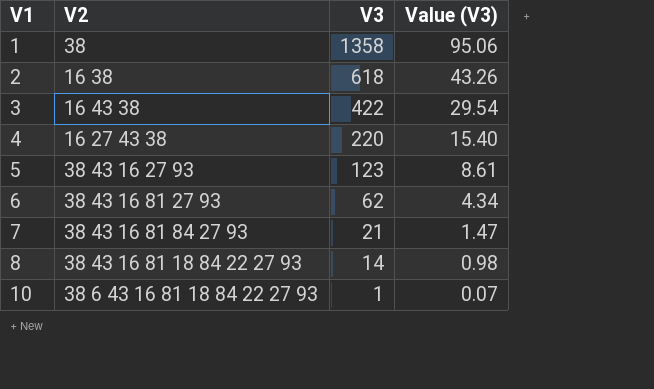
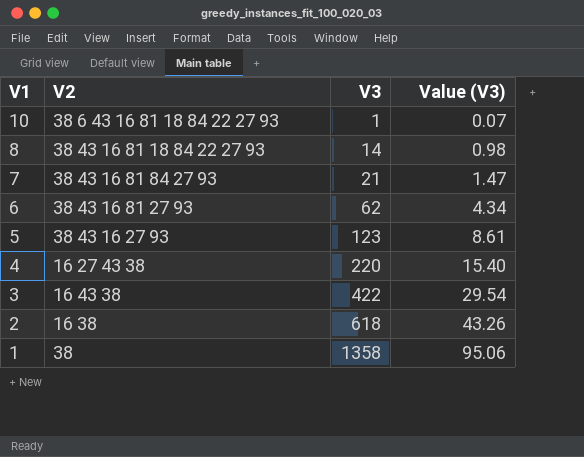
row order: V1 ascending -> V1 descending

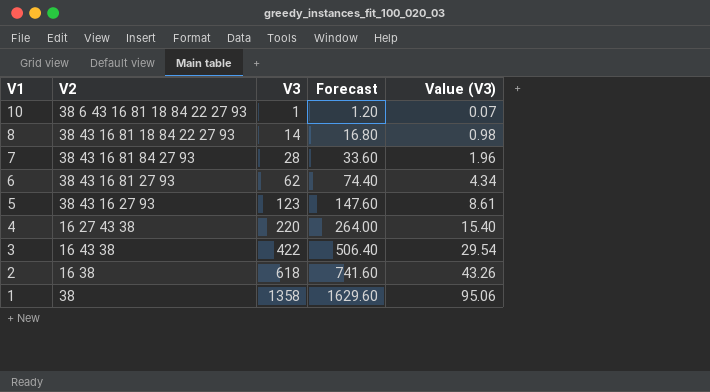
column Forecast | formula: none -> [V3] * 1.2
7 | V3: 21 -> 28
7 | Value (V3): 1.47 -> 1.96

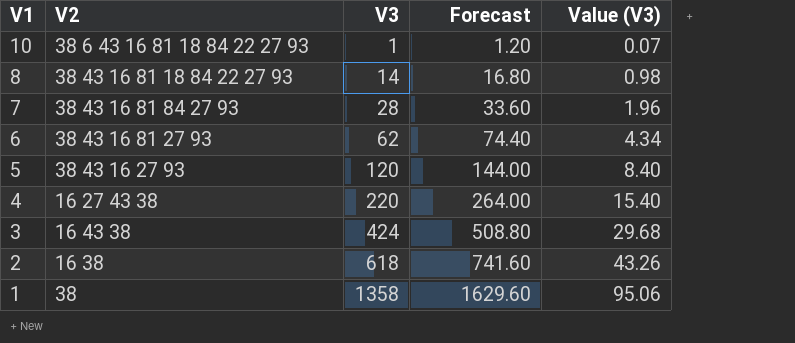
5 | V3: 123 -> 120
5 | Forecast: 147.60 -> 144.00
5 | Value (V3): 8.61 -> 8.40
3 | V3: 422 -> 424
3 | Forecast: 506.40 -> 508.80
3 | Value (V3): 29.54 -> 29.68

